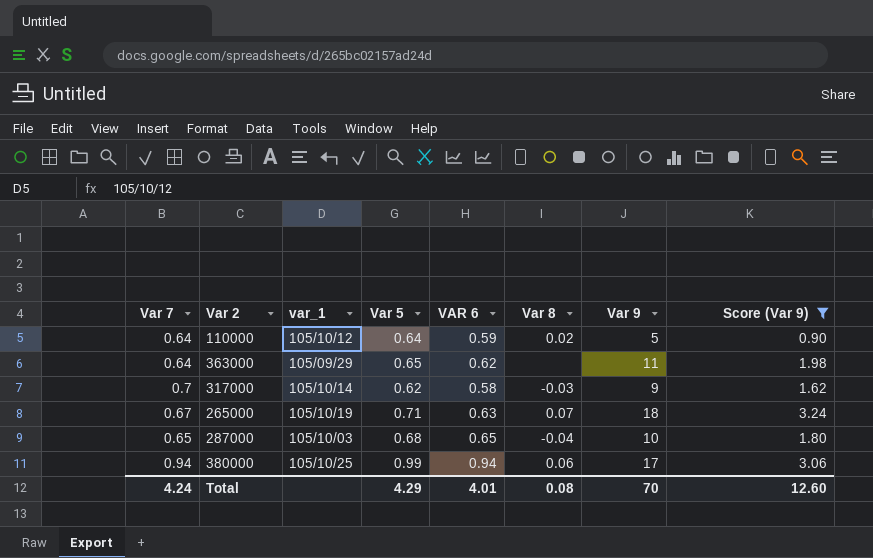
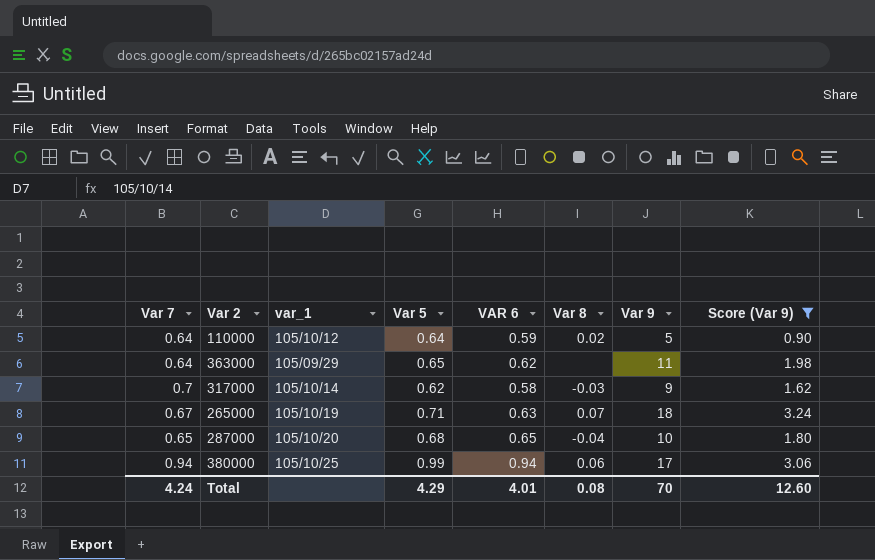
287000 | var_1: 105/10/03 -> 105/10/20

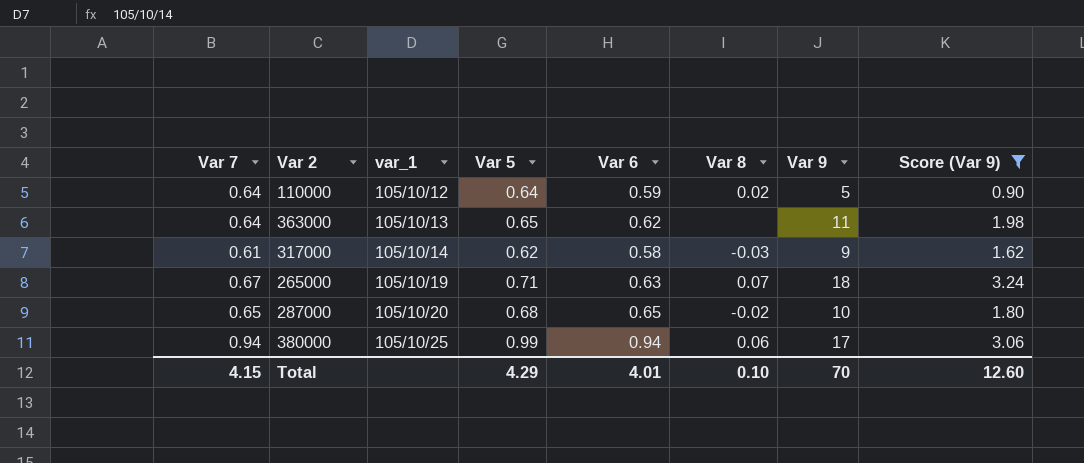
column name: VAR 6 -> Var 6
363000 | var_1: 105/09/29 -> 105/10/13
317000 | Var 7: 0.7 -> 0.61
287000 | Var 8: -0.04 -> -0.02
Total | Var 7: 4.24 -> 4.15
Total | Var 8: 0.08 -> 0.10

